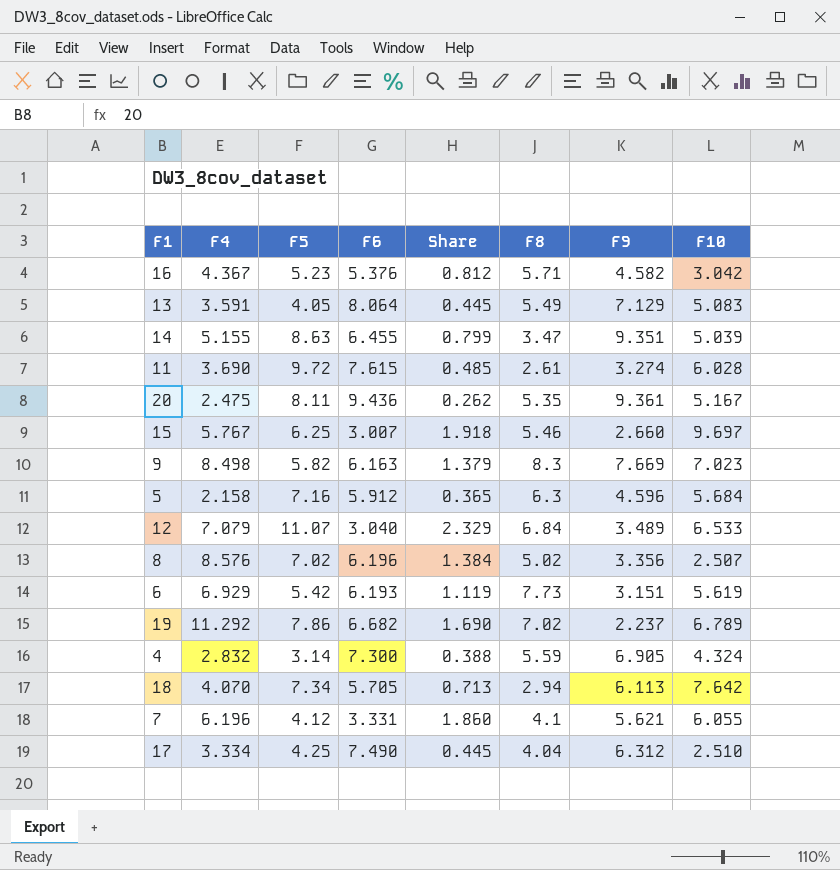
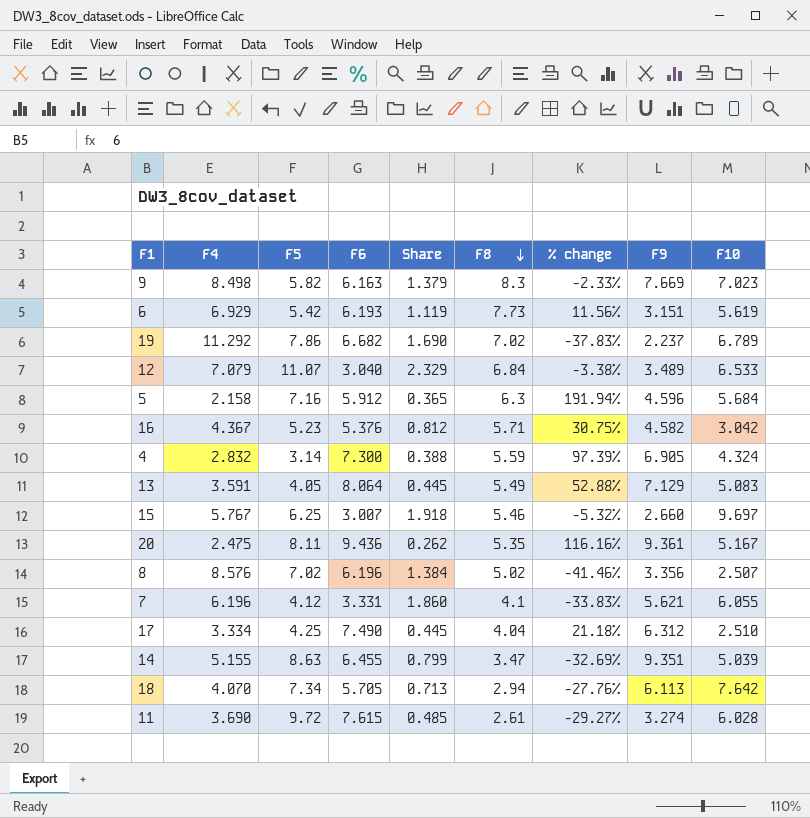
row order: none -> F8 descending
column % change | formula: none -> ([F8] - [F4]) / [F4]

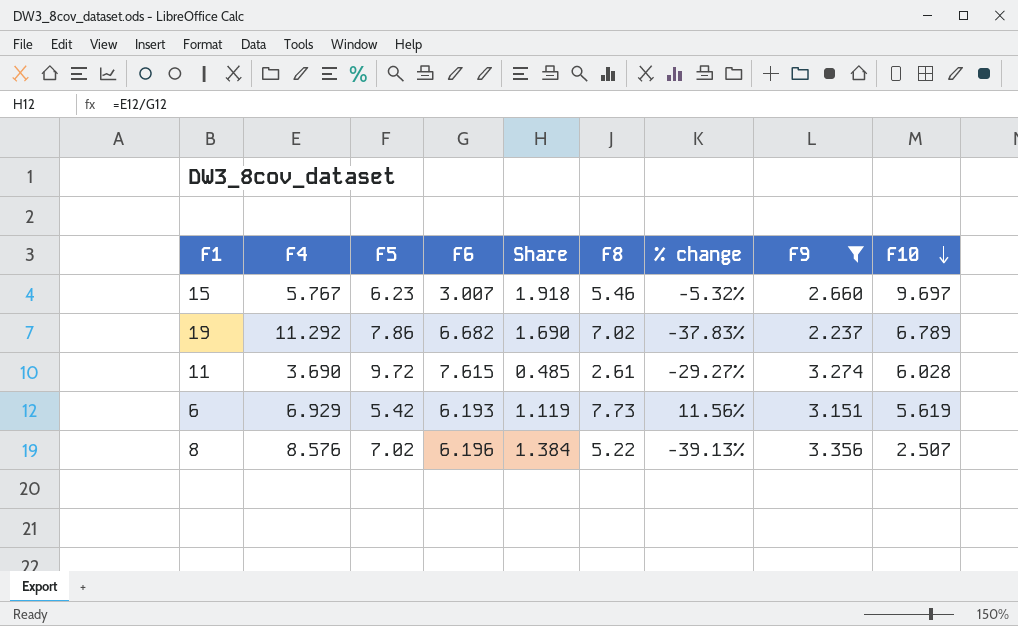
filter: none -> F9 <= 3.356
row order: F8 descending -> F10 descending
15 | F5: 6.25 -> 6.23
8 | F8: 5.02 -> 5.22
8 | % change: -41.46% -> -39.13%

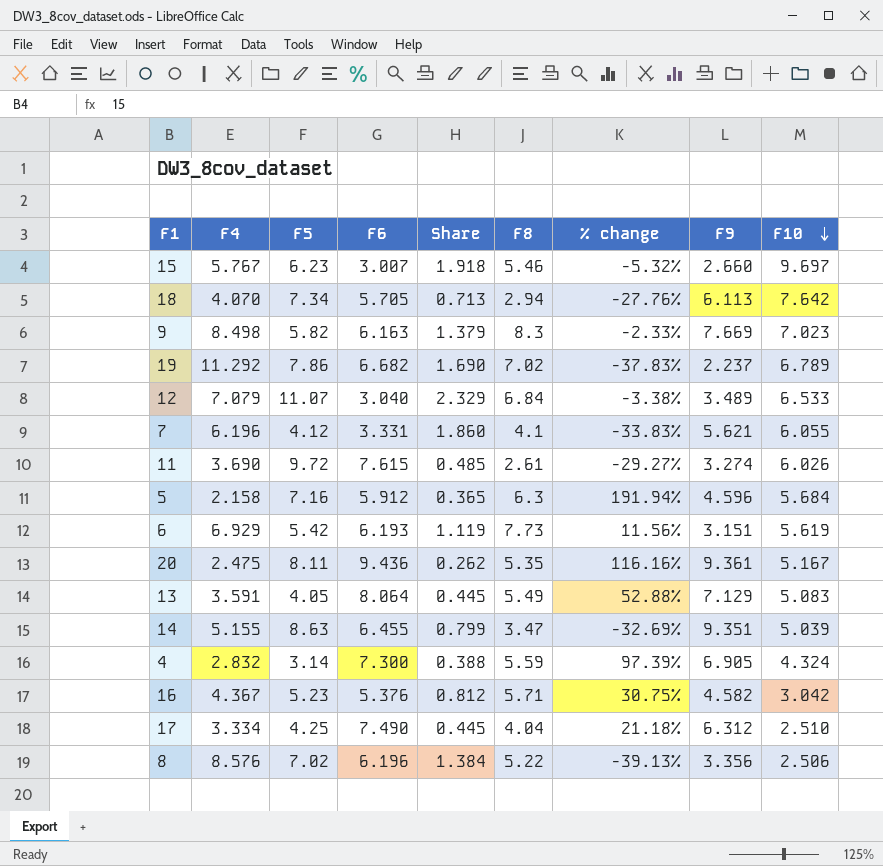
filter: F9 <= 3.356 -> none
11 | F10: 6.028 -> 6.026
8 | F10: 2.507 -> 2.506

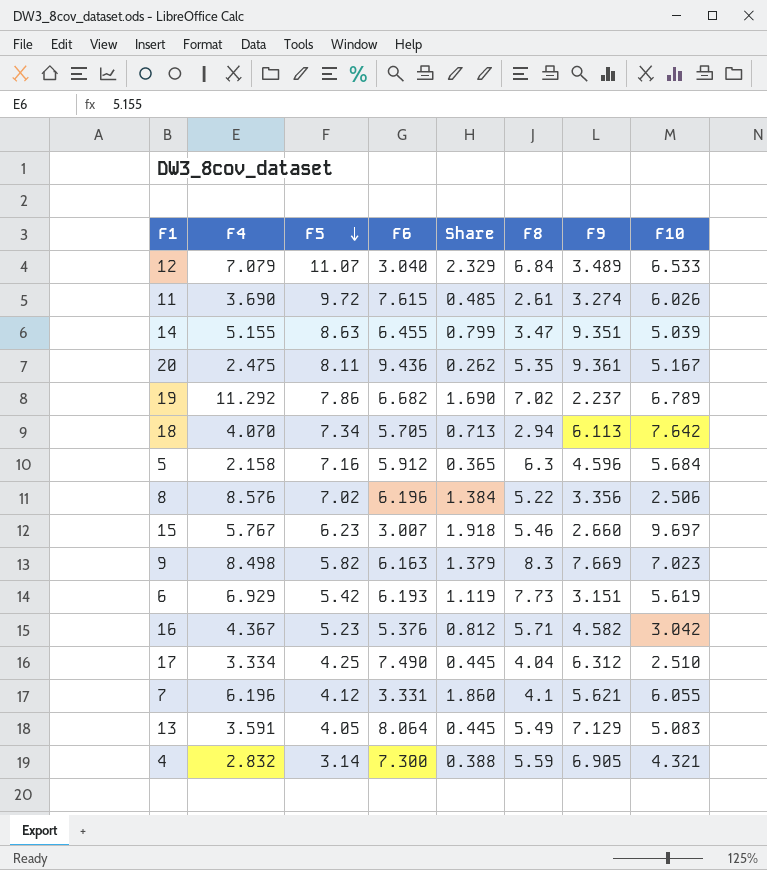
row order: F10 descending -> F5 descending
column % change | formula: ([F8] - [F4]) / [F4] -> none
4 | F10: 4.324 -> 4.321

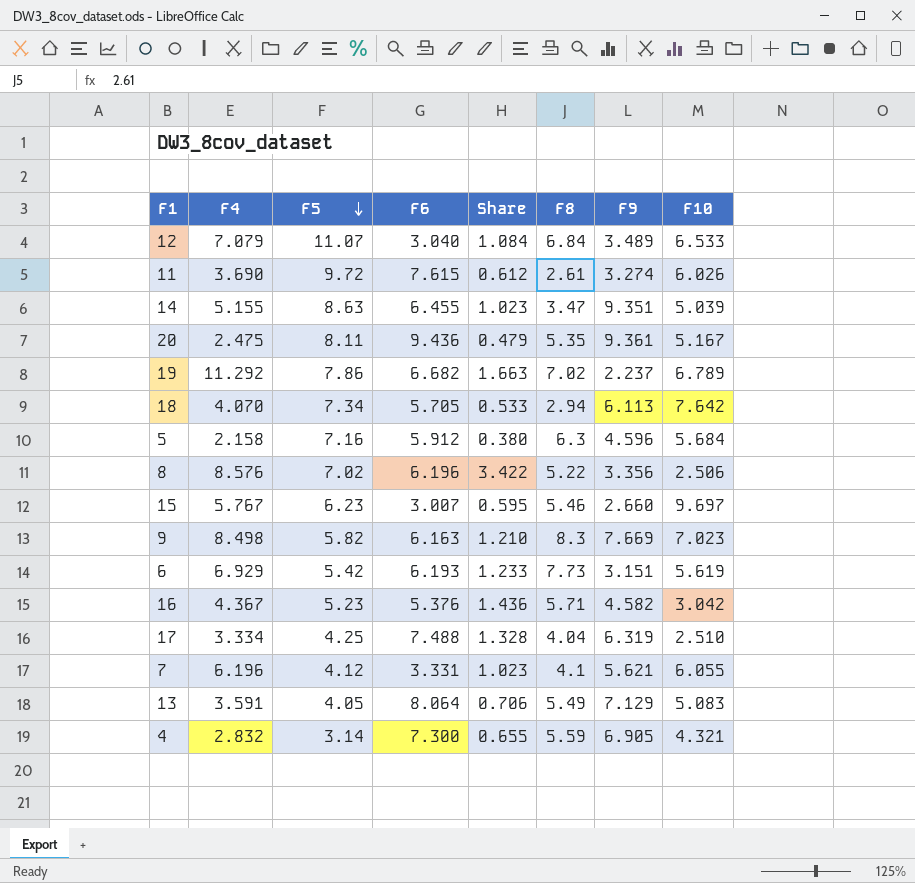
column Share | formula: [F4] / [F6] -> [F4] / [F10]
17 | F6: 7.490 -> 7.488
17 | F9: 6.312 -> 6.319

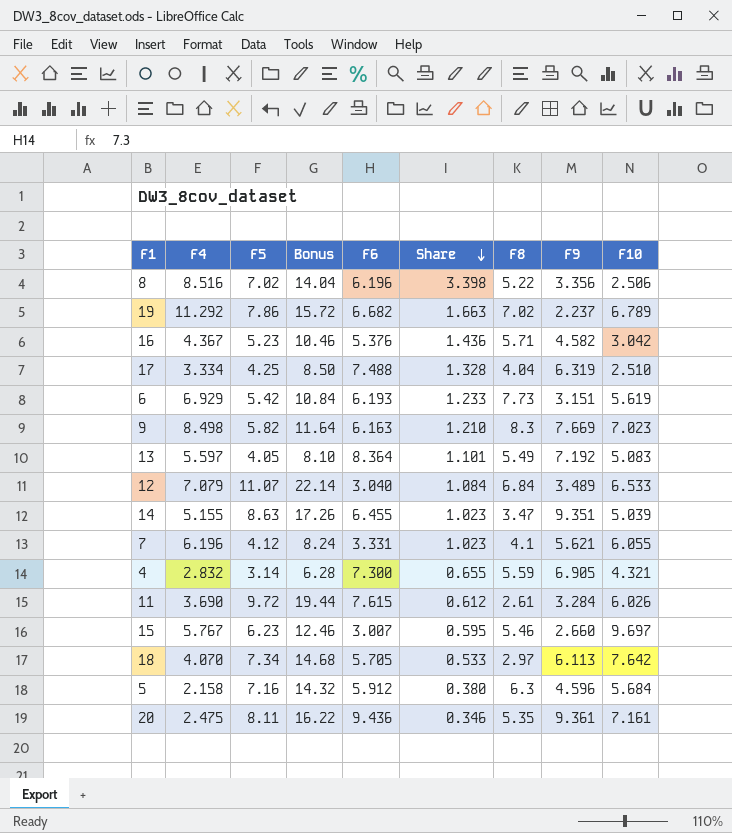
row order: F5 descending -> Share descending
column Bonus | formula: none -> [F5] * 2
8 | F4: 8.576 -> 8.516
8 | Share: 3.422 -> 3.398
13 | F4: 3.591 -> 5.597
13 | F6: 8.064 -> 8.364
13 | Share: 0.706 -> 1.101
13 | F9: 7.129 -> 7.192
11 | F9: 3.274 -> 3.284
18 | F8: 2.94 -> 2.97
20 | Share: 0.479 -> 0.346
20 | F10: 5.167 -> 7.161

